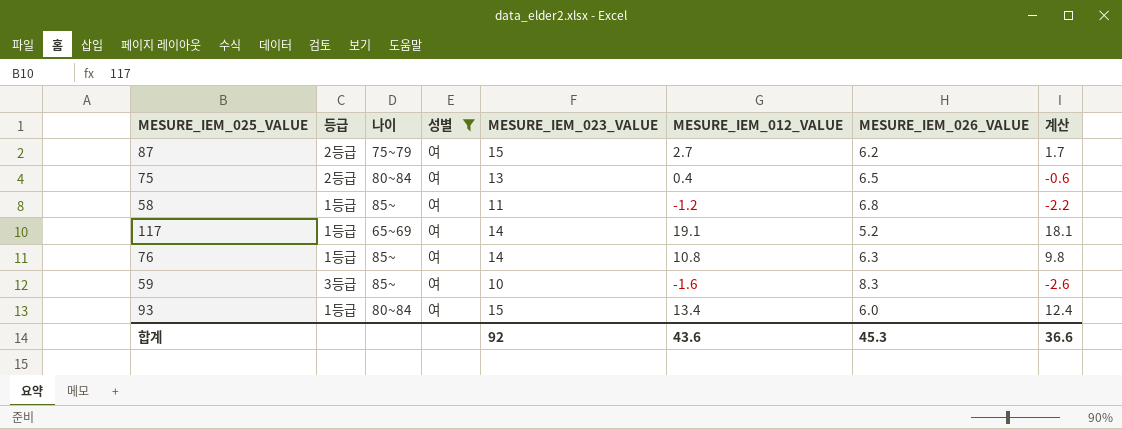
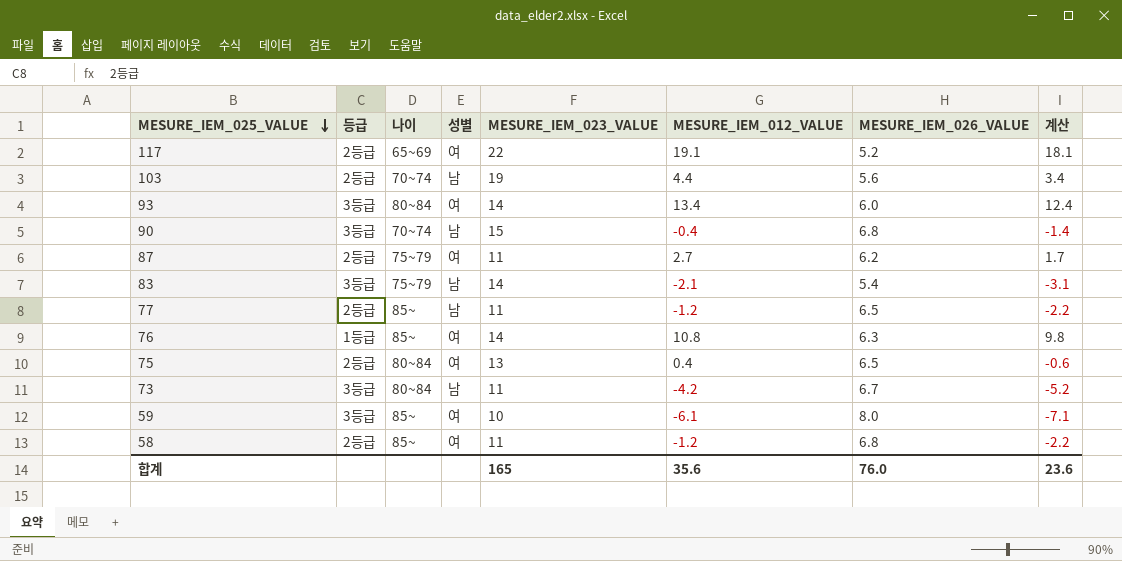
filter: 성별 = 여 -> none
row order: none -> MESURE_IEM_025_VALUE descending
117 | 등급: 1등급 -> 2등급
117 | MESURE_IEM_023_VALUE: 14 -> 22
93 | 등급: 1등급 -> 3등급
93 | MESURE_IEM_023_VALUE: 15 -> 14
87 | MESURE_IEM_023_VALUE: 15 -> 11
59 | MESURE_IEM_012_VALUE: -1.6 -> -6.1
59 | MESURE_IEM_026_VALUE: 8.3 -> 8.0
59 | 계산: -2.6 -> -7.1
58 | 등급: 1등급 -> 2등급
합계 | MESURE_IEM_023_VALUE: 92 -> 165
합계 | MESURE_IEM_012_VALUE: 43.6 -> 35.6
합계 | MESURE_IEM_026_VALUE: 45.3 -> 76.0
합계 | 계산: 36.6 -> 23.6

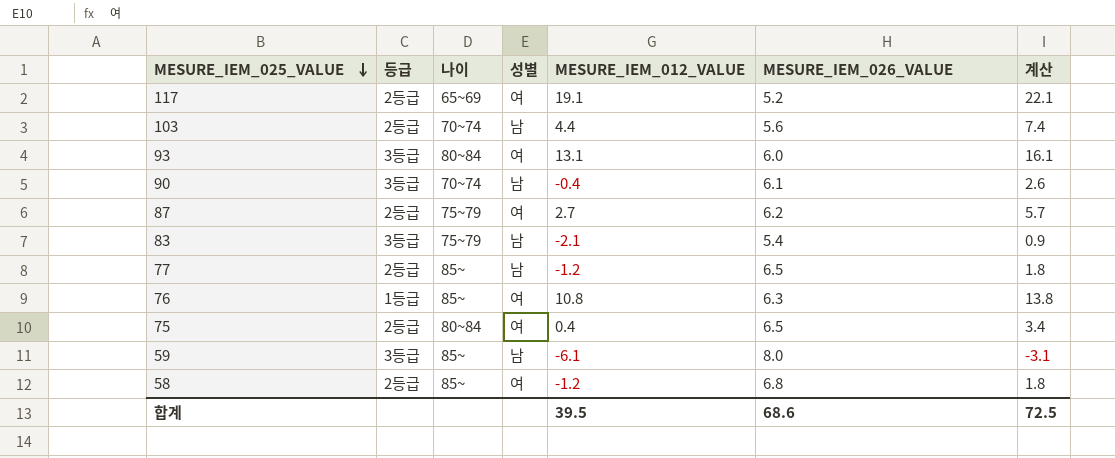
column MESURE_IEM_023_VALUE | position: 5 -> none
column 계산 | formula: [MESURE_IEM_012_VALUE] - 1 -> [MESURE_IEM_012_VALUE] + 3
row 73: 3등급 | 80~84 | 남 | 11 | -4.2 | 6.7 | -5.2 -> none
93 | MESURE_IEM_012_VALUE: 13.4 -> 13.1
90 | MESURE_IEM_026_VALUE: 6.8 -> 6.1
59 | 성별: 여 -> 남
합계 | MESURE_IEM_012_VALUE: 35.6 -> 39.5
합계 | MESURE_IEM_026_VALUE: 76.0 -> 68.6
합계 | 계산: 23.6 -> 72.5

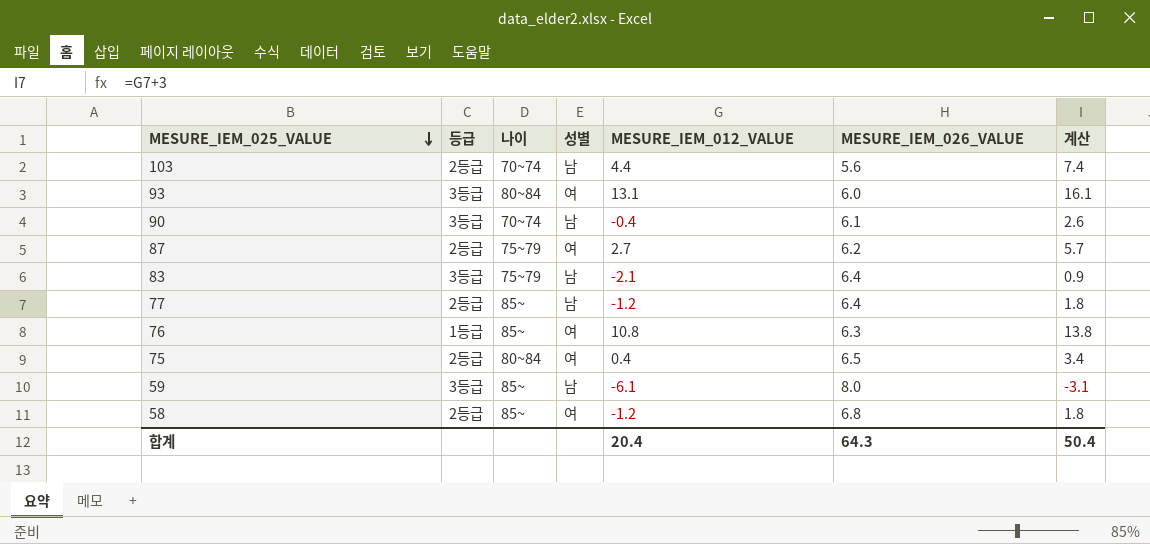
row 117: 2등급 | 65~69 | 여 | 19.1 | 5.2 | 22.1 -> none
83 | MESURE_IEM_026_VALUE: 5.4 -> 6.4
77 | MESURE_IEM_026_VALUE: 6.5 -> 6.4
합계 | MESURE_IEM_012_VALUE: 39.5 -> 20.4
합계 | MESURE_IEM_026_VALUE: 68.6 -> 64.3
합계 | 계산: 72.5 -> 50.4

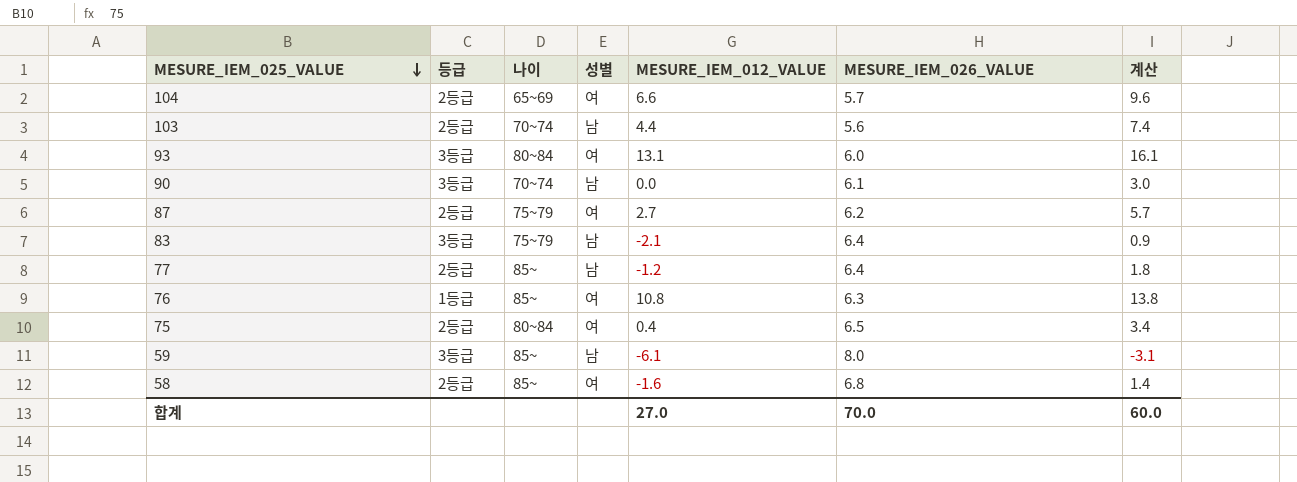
row 104: none -> 2등급 | 65~69 | 여 | 6.6 | 5.7 | 9.6
90 | MESURE_IEM_012_VALUE: -0.4 -> 0.0
90 | 계산: 2.6 -> 3.0
58 | MESURE_IEM_012_VALUE: -1.2 -> -1.6
58 | 계산: 1.8 -> 1.4
합계 | MESURE_IEM_012_VALUE: 20.4 -> 27.0
합계 | MESURE_IEM_026_VALUE: 64.3 -> 70.0
합계 | 계산: 50.4 -> 60.0

